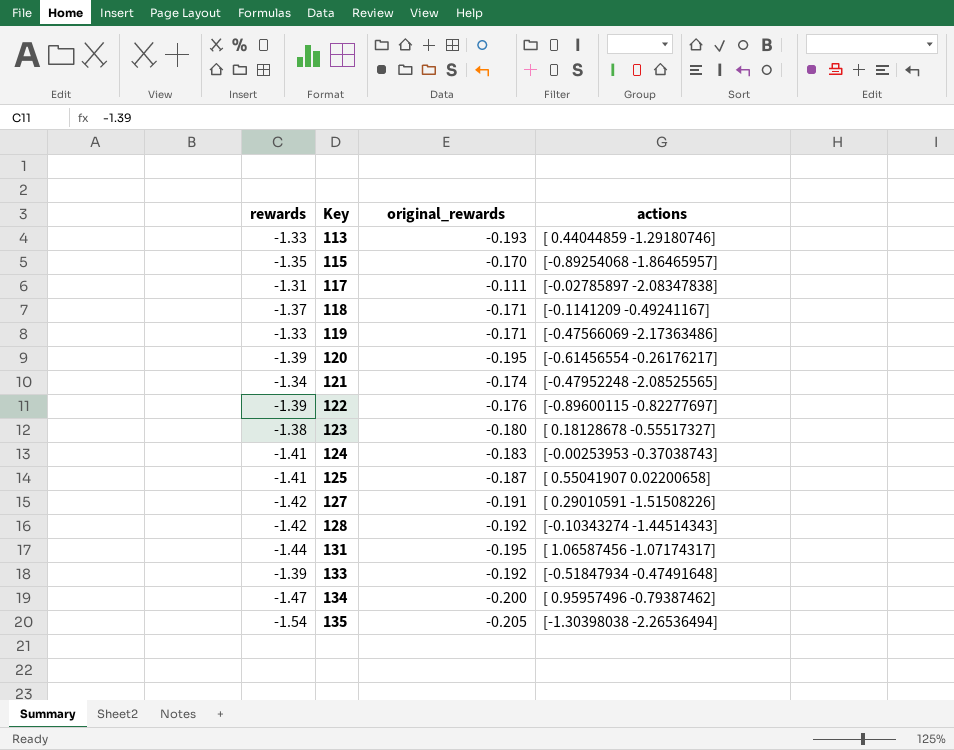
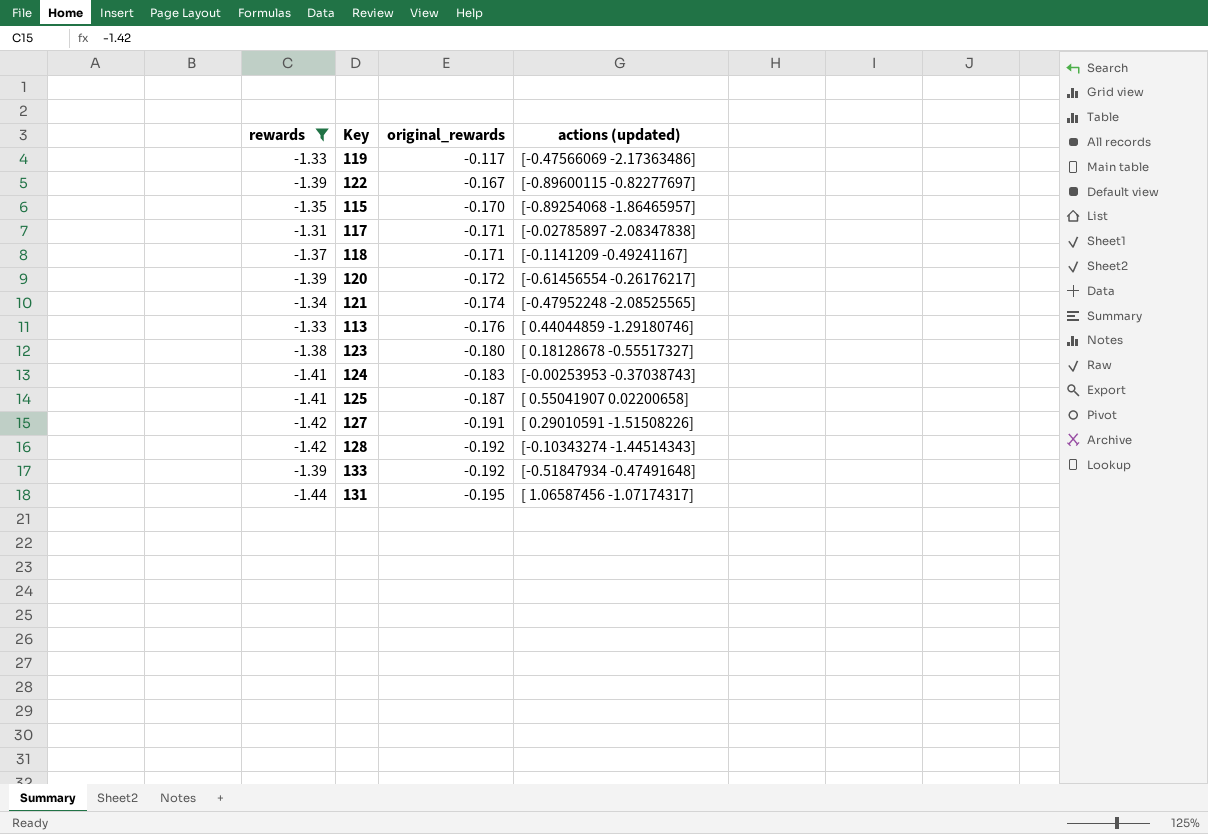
filter: none -> rewards >= -1.44
row order: Key ascending -> original_rewards descending
column name: actions -> actions (updated)
119 | original_rewards: -0.171 -> -0.117
122 | original_rewards: -0.176 -> -0.167
117 | original_rewards: -0.111 -> -0.171
120 | original_rewards: -0.195 -> -0.172
113 | original_rewards: -0.193 -> -0.176

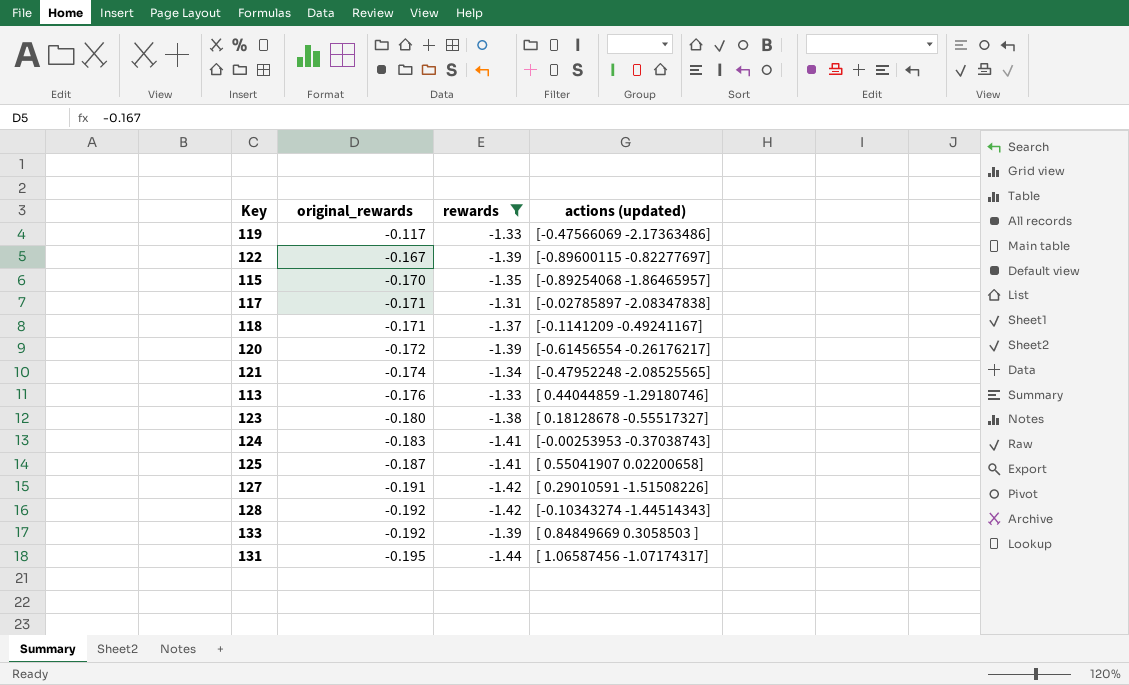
column rewards | position: 1 -> 3
133 | actions (updated): [-0.51847934 -0.47491648] -> [ 0.84849669 0.3058503 ]

